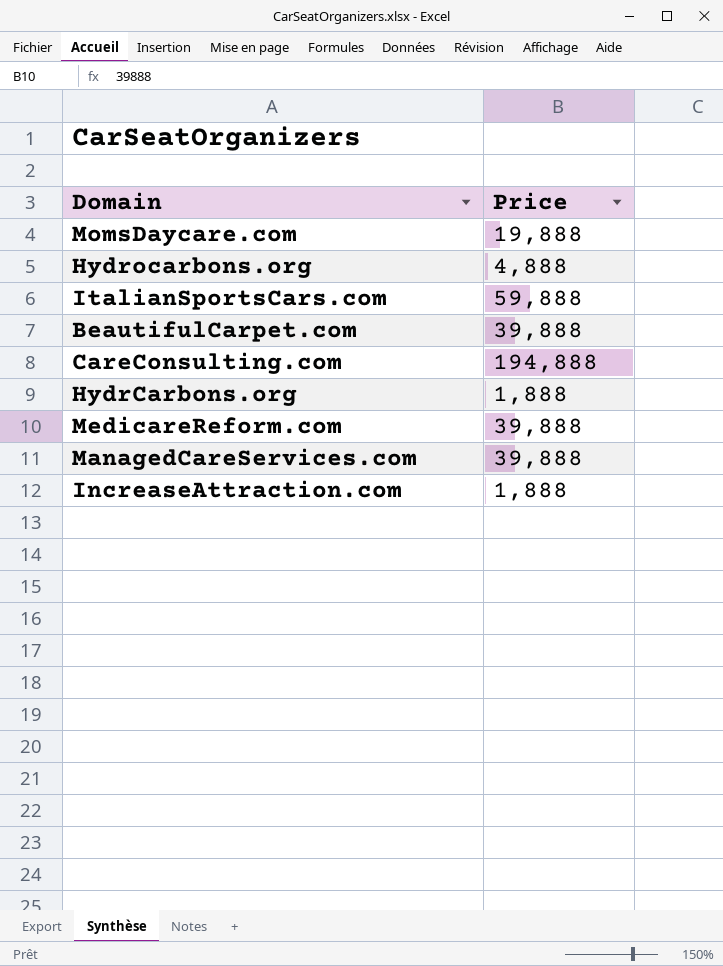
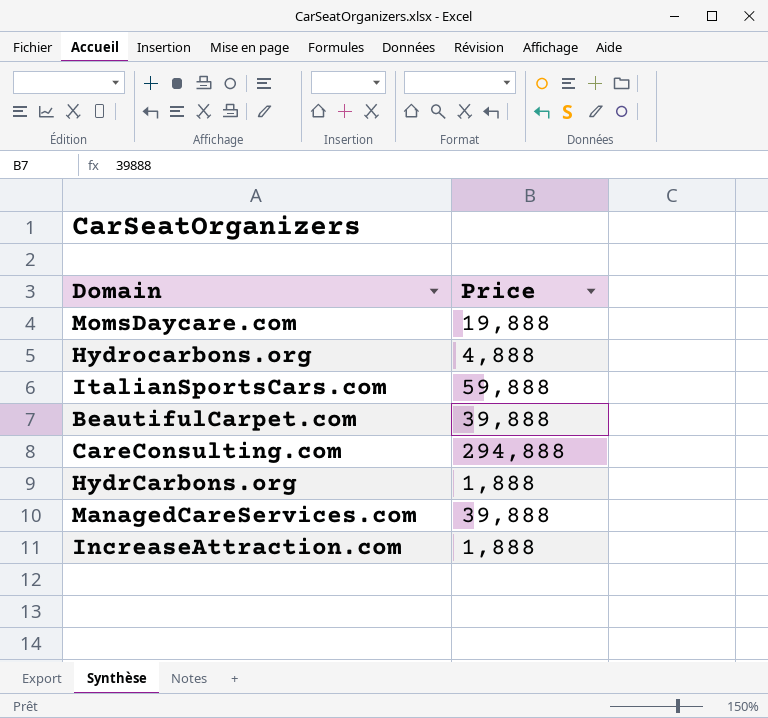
row MedicareReform.com: 39,888 -> none
CareConsulting.com | Price: 194,888 -> 294,888

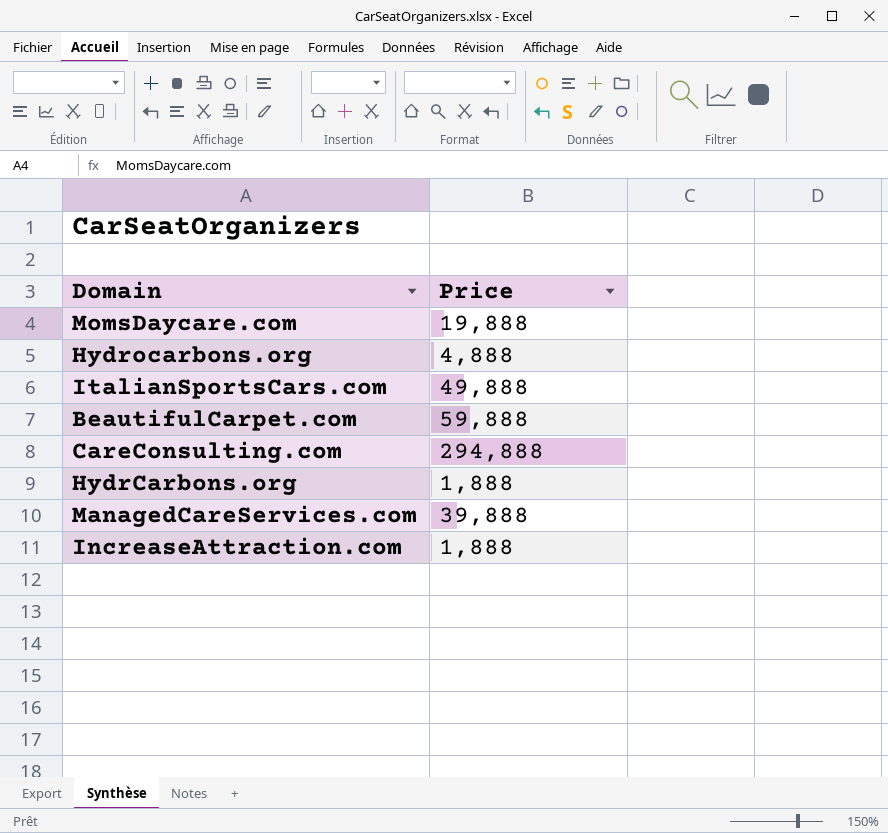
ItalianSportsCars.com | Price: 59,888 -> 49,888
BeautifulCarpet.com | Price: 39,888 -> 59,888

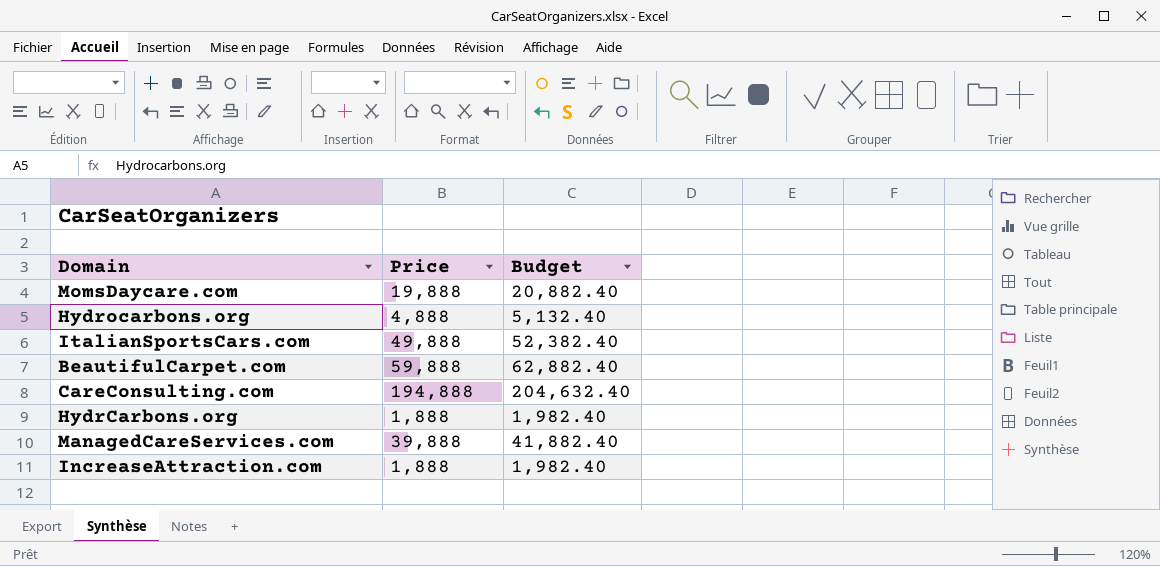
column Budget | formula: none -> [Price] * 1.05
CareConsulting.com | Price: 294,888 -> 194,888

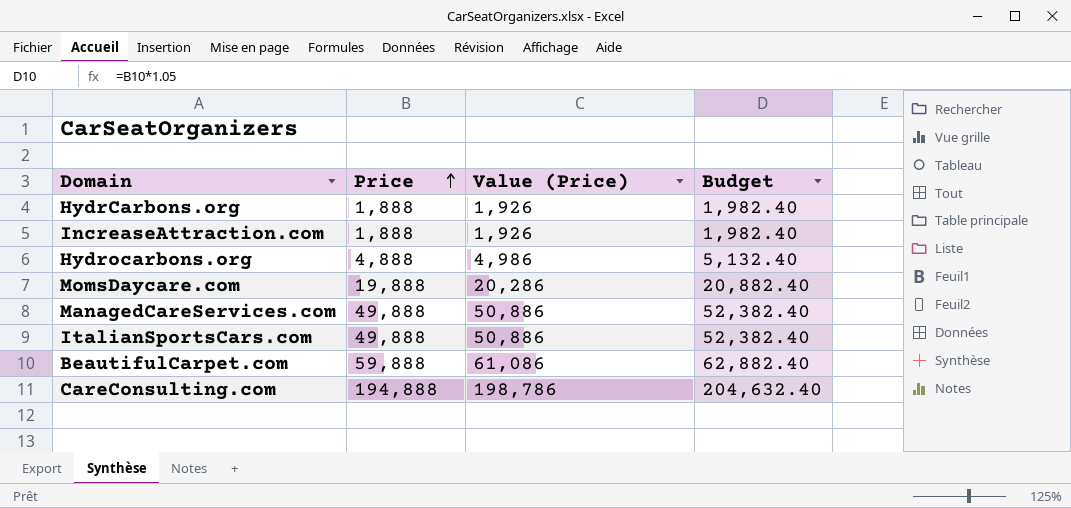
row order: none -> Price ascending
column Value (Price) | formula: none -> [Price] * 1.02
ManagedCareServices.com | Price: 39,888 -> 49,888
ManagedCareServices.com | Budget: 41,882.40 -> 52,382.40

